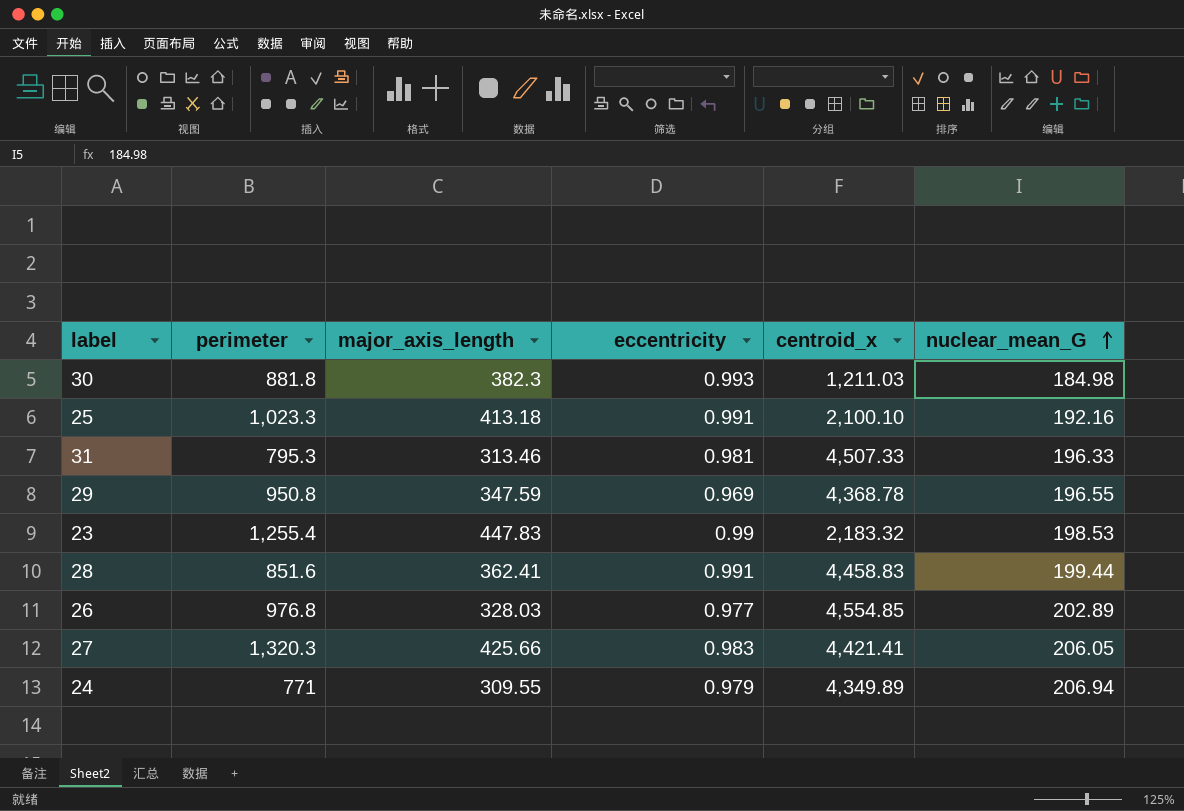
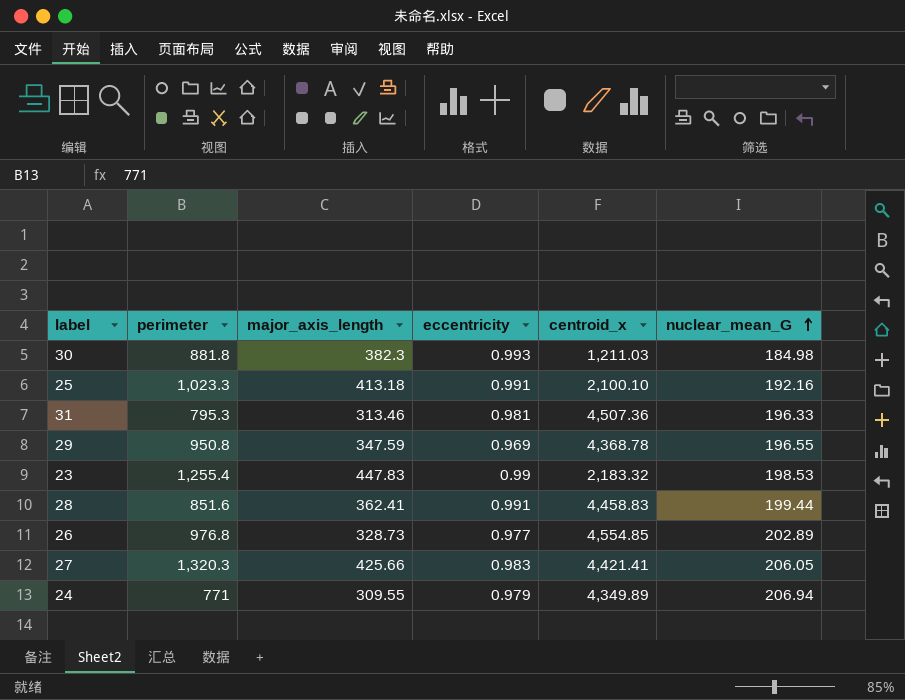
31 | centroid_x: 4,507.33 -> 4,507.36
26 | major_axis_length: 328.03 -> 328.73

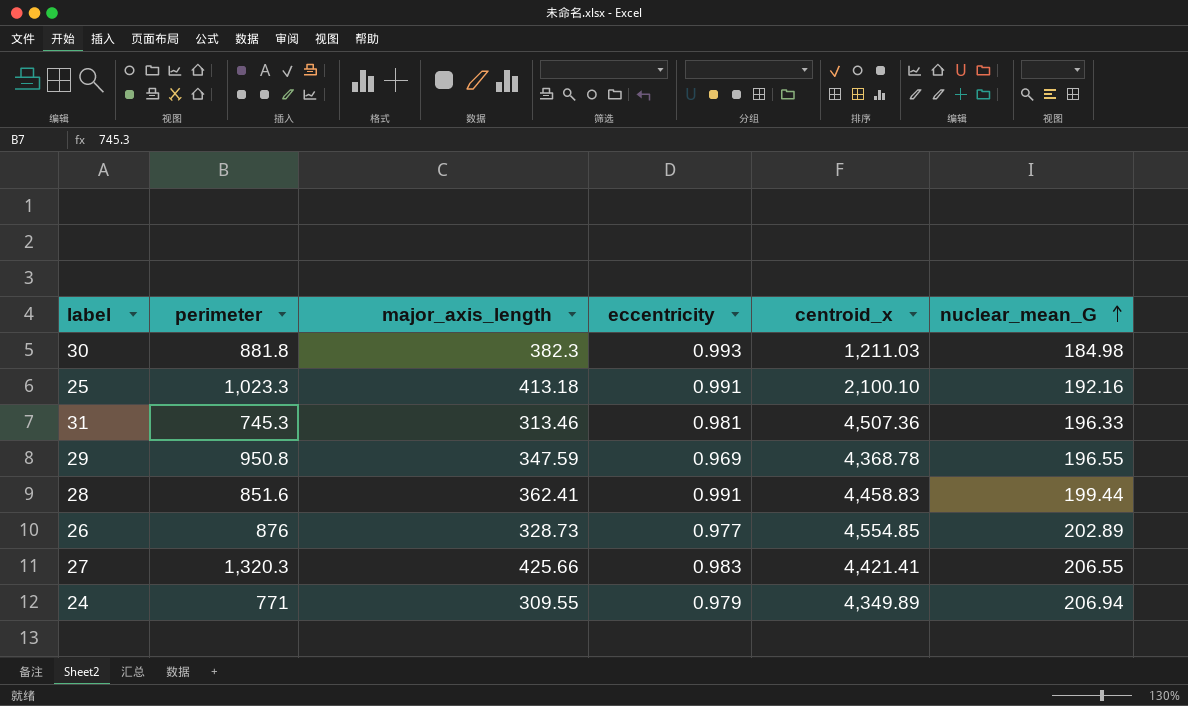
row 23: 1,255.4 | 447.83 | 0.99 | 2,183.32 | 198.53 -> none
31 | perimeter: 795.3 -> 745.3
26 | perimeter: 976.8 -> 876
27 | nuclear_mean_G: 206.05 -> 206.55

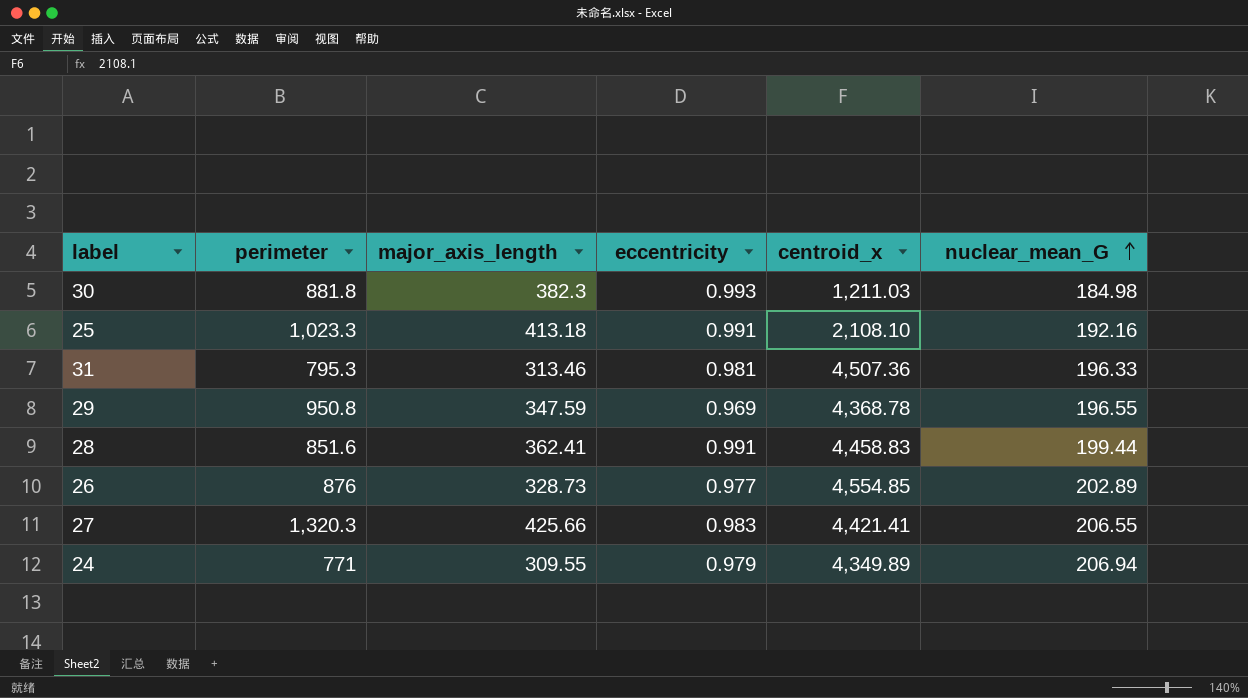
25 | centroid_x: 2,100.10 -> 2,108.10
31 | perimeter: 745.3 -> 795.3

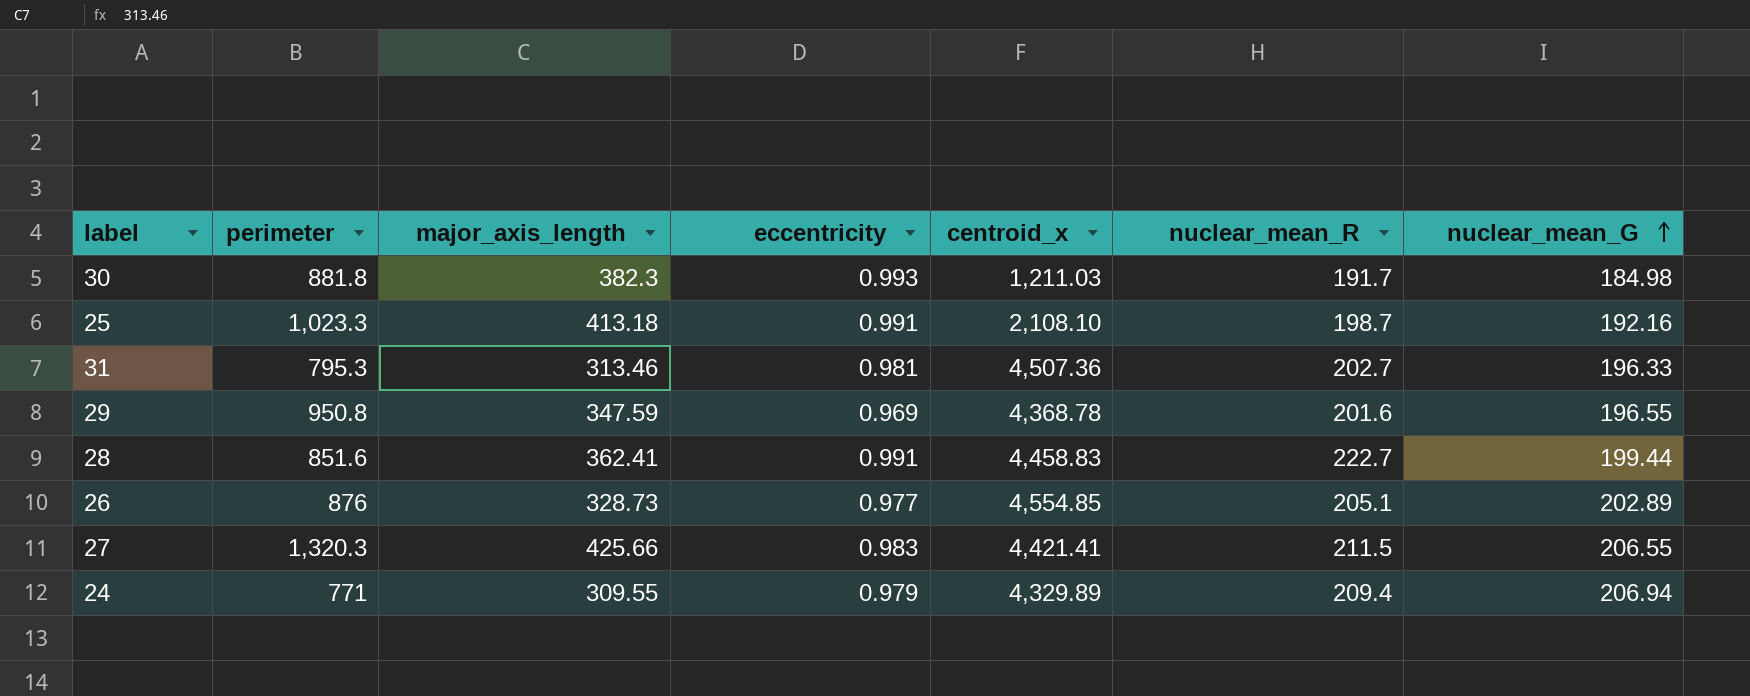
column nuclear_mean_R | position: none -> 6
24 | centroid_x: 4,349.89 -> 4,329.89

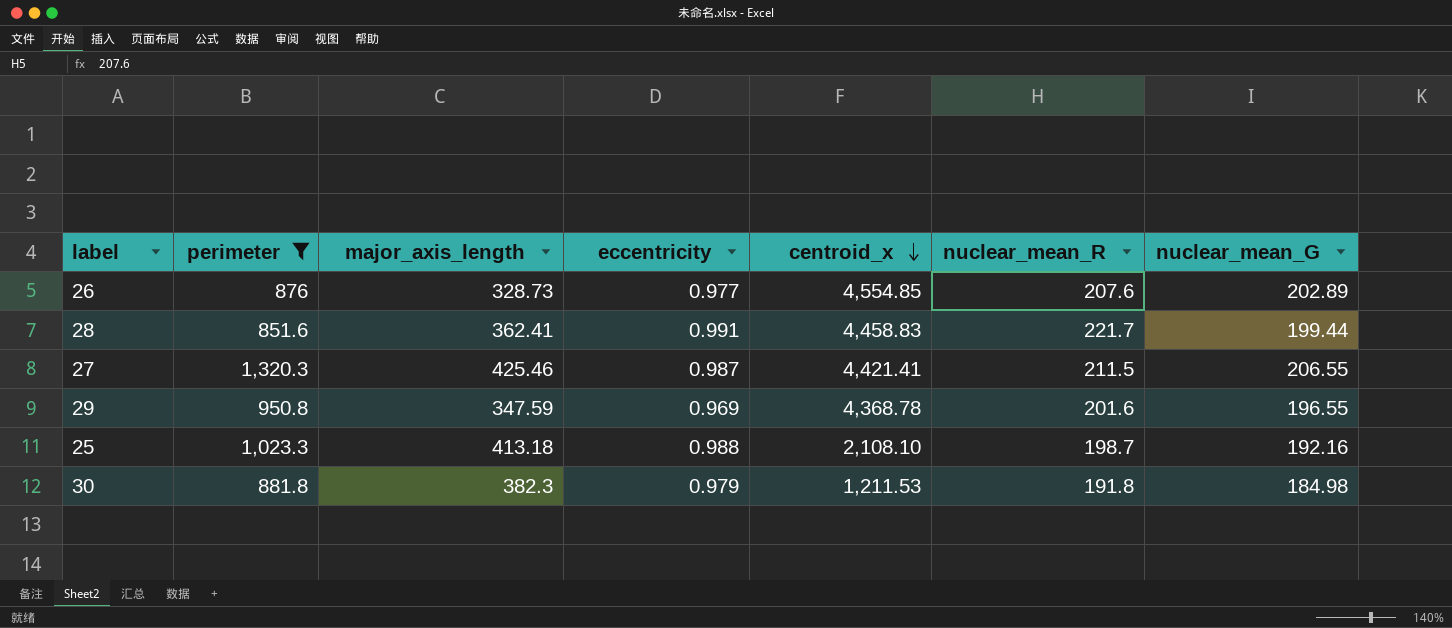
filter: none -> perimeter >= 851.6
row order: nuclear_mean_G ascending -> centroid_x descending
26 | nuclear_mean_R: 205.1 -> 207.6
28 | nuclear_mean_R: 222.7 -> 221.7
27 | major_axis_length: 425.66 -> 425.46
27 | eccentricity: 0.983 -> 0.987
25 | eccentricity: 0.991 -> 0.988
30 | eccentricity: 0.993 -> 0.979
30 | centroid_x: 1,211.03 -> 1,211.53
30 | nuclear_mean_R: 191.7 -> 191.8

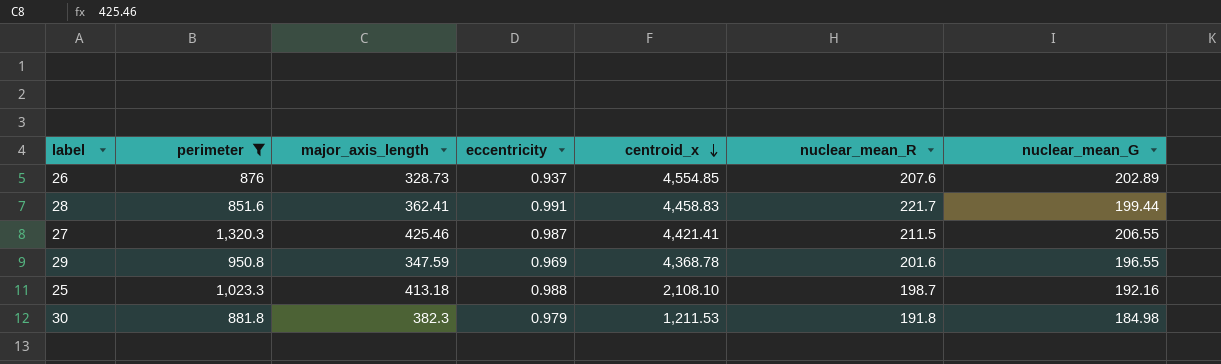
26 | eccentricity: 0.977 -> 0.937

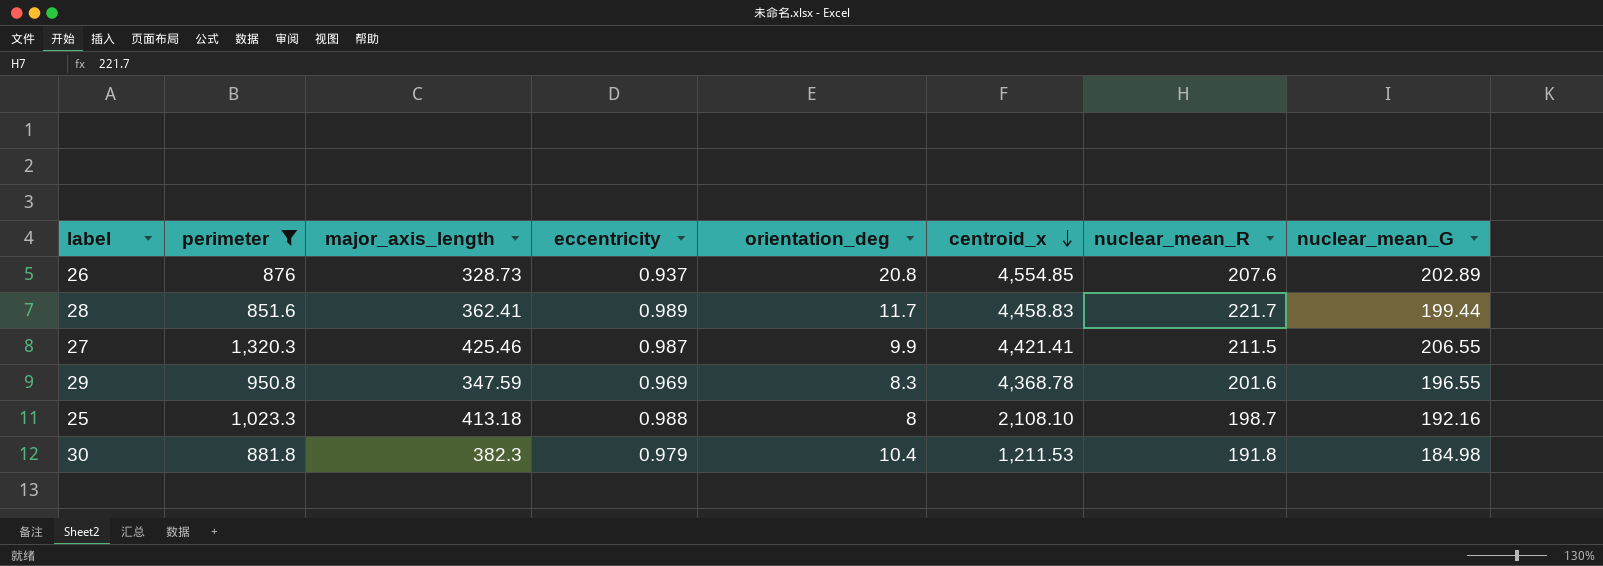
column orientation_deg | position: none -> 5
28 | eccentricity: 0.991 -> 0.989

